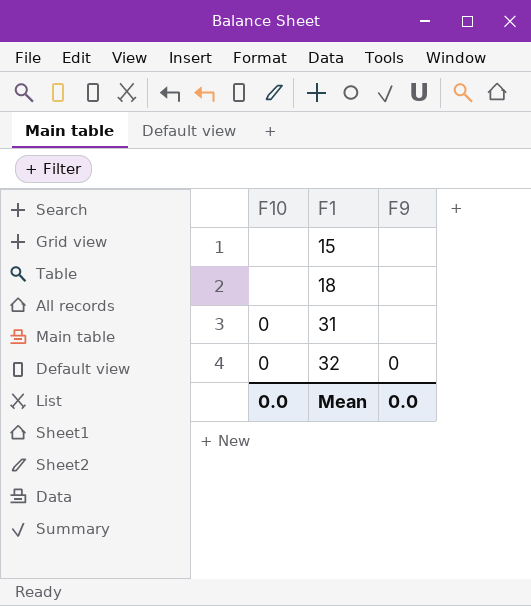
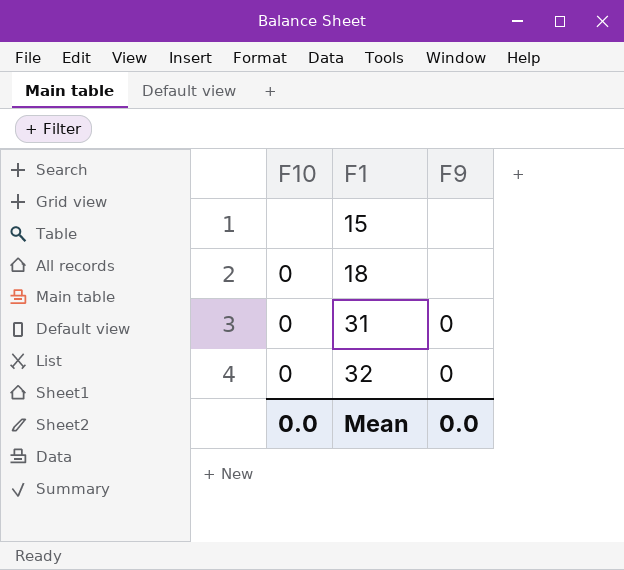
18 | F10: none -> 0
31 | F9: none -> 0

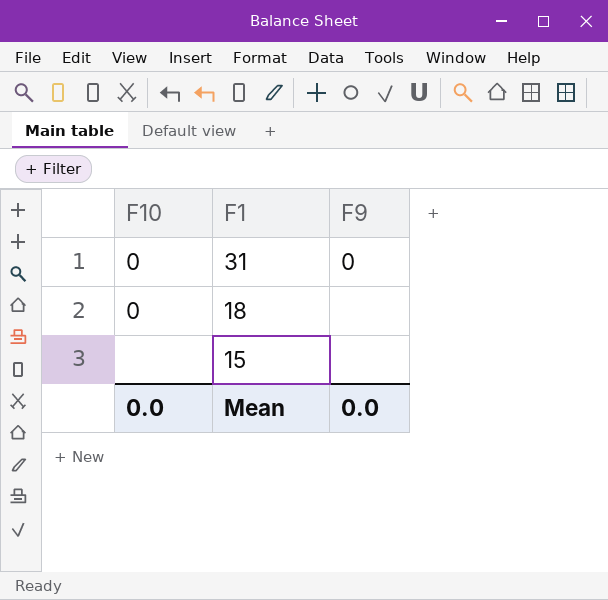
row order: F1 ascending -> F1 descending
row 32: 0 | 0 -> none

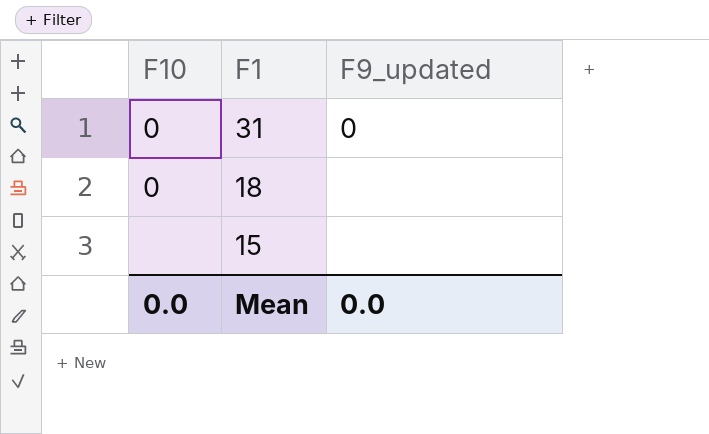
column name: F9 -> F9_updated

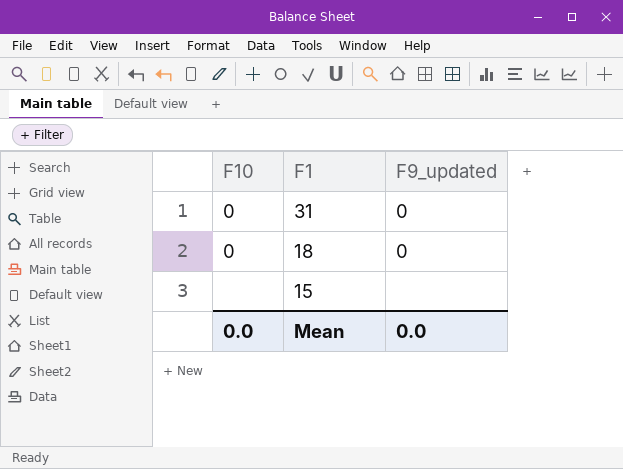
18 | F9_updated: none -> 0

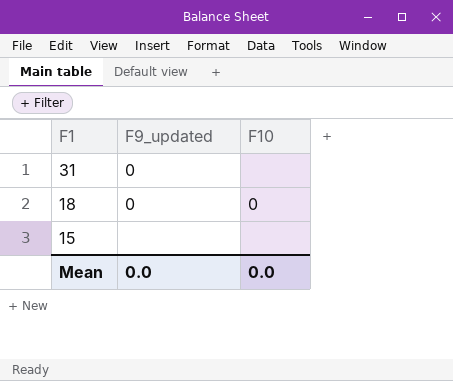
column F10 | position: 1 -> 3
31 | F10: 0 -> none

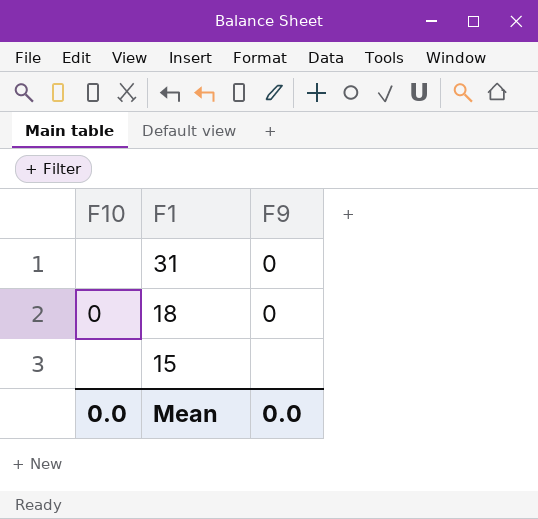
column F10 | position: 3 -> 1
column name: F9_updated -> F9

